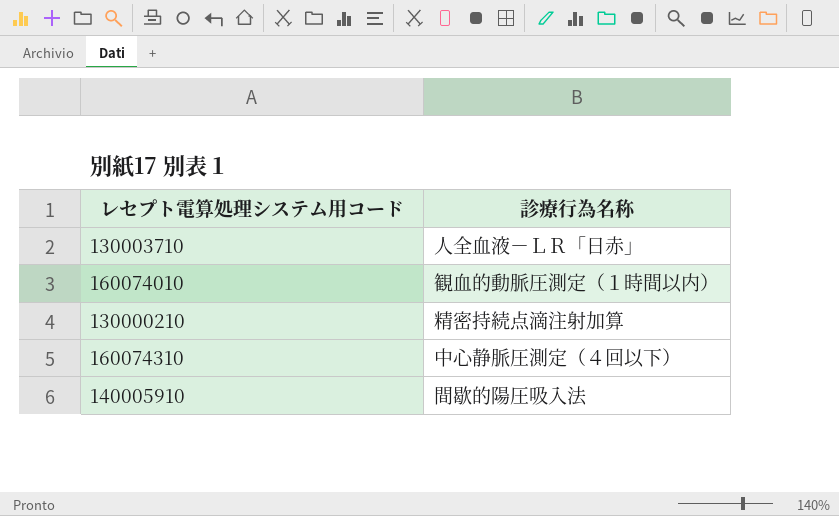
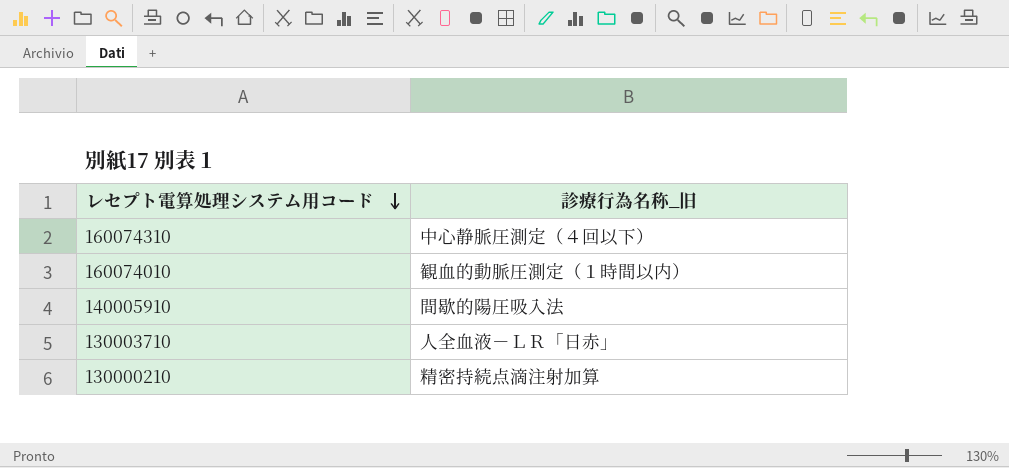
row order: none -> レセプト電算処理システム用コード descending
column name: 診療行為名称 -> 診療行為名称_旧

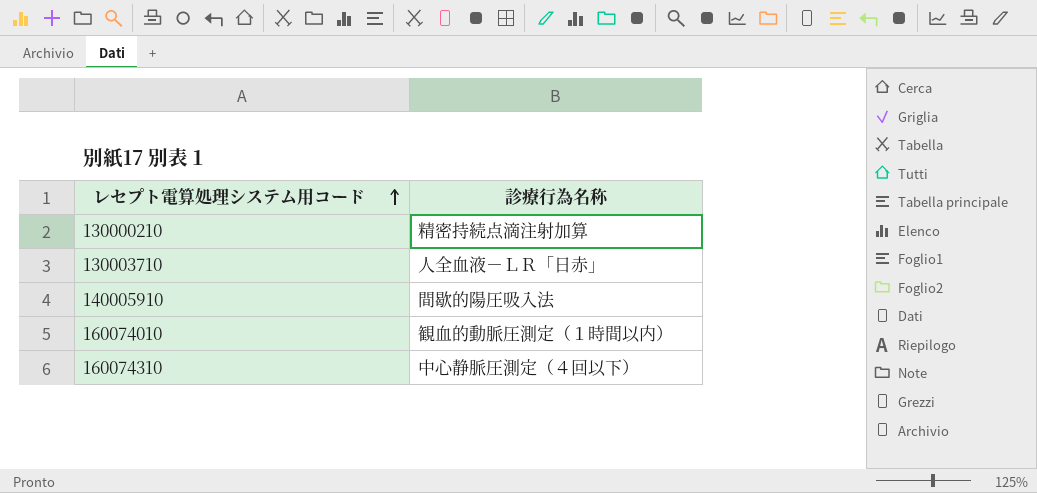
row order: レセプト電算処理システム用コード descending -> レセプト電算処理システム用コード ascending
column name: 診療行為名称_旧 -> 診療行為名称

